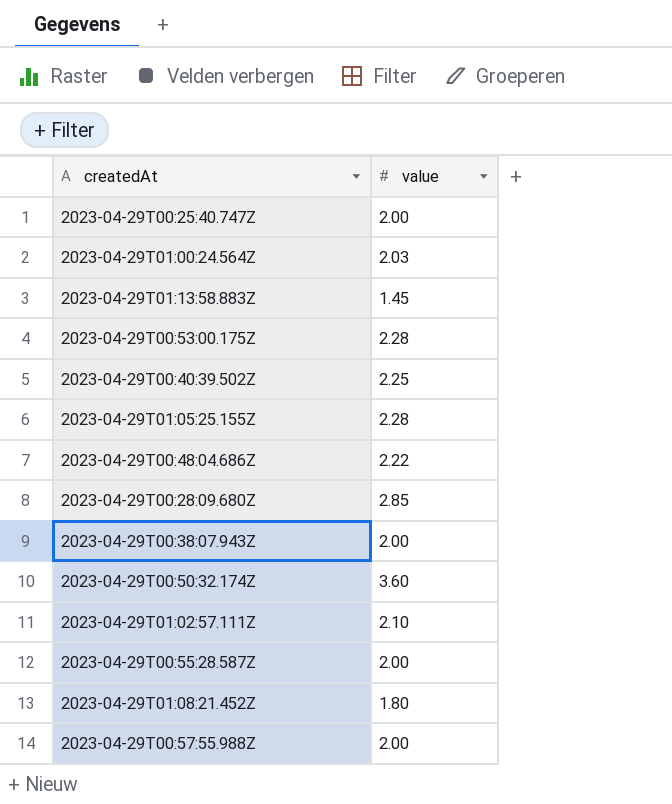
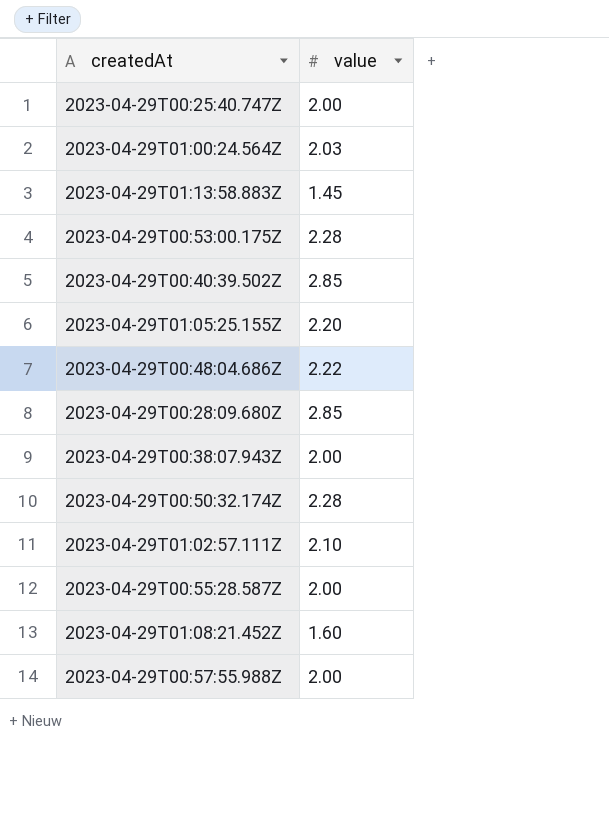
2023-04-29T00:40:39.502Z | value: 2.25 -> 2.85
2023-04-29T01:05:25.155Z | value: 2.28 -> 2.20
2023-04-29T00:50:32.174Z | value: 3.60 -> 2.28
2023-04-29T01:08:21.452Z | value: 1.80 -> 1.60

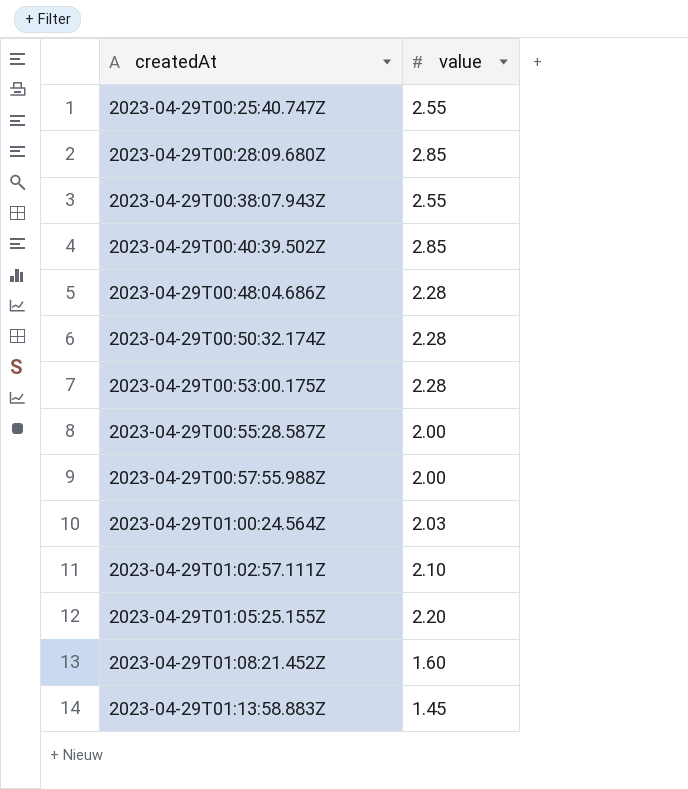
row order: none -> createdAt ascending
2023-04-29T00:25:40.747Z | value: 2.00 -> 2.55
2023-04-29T00:38:07.943Z | value: 2.00 -> 2.55
2023-04-29T00:48:04.686Z | value: 2.22 -> 2.28

